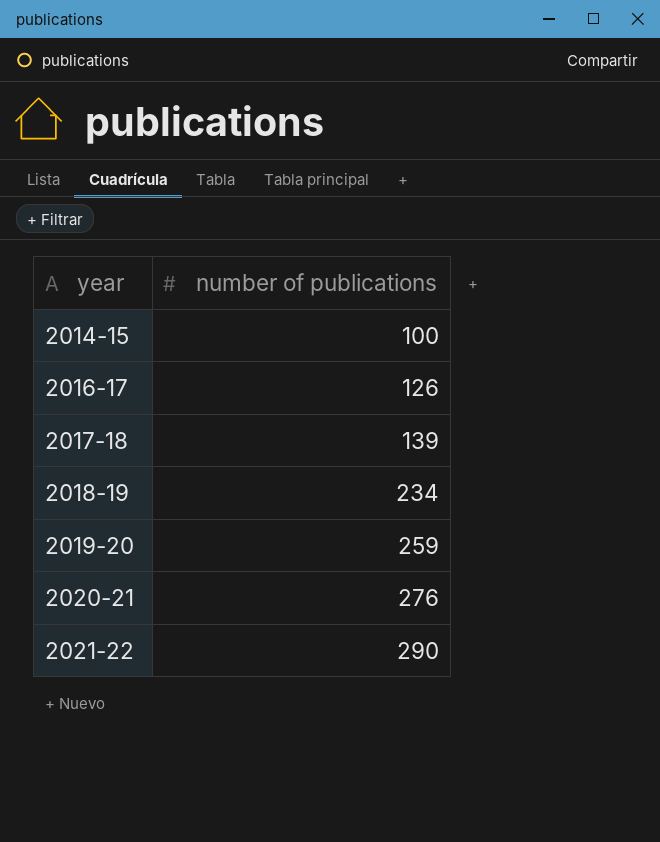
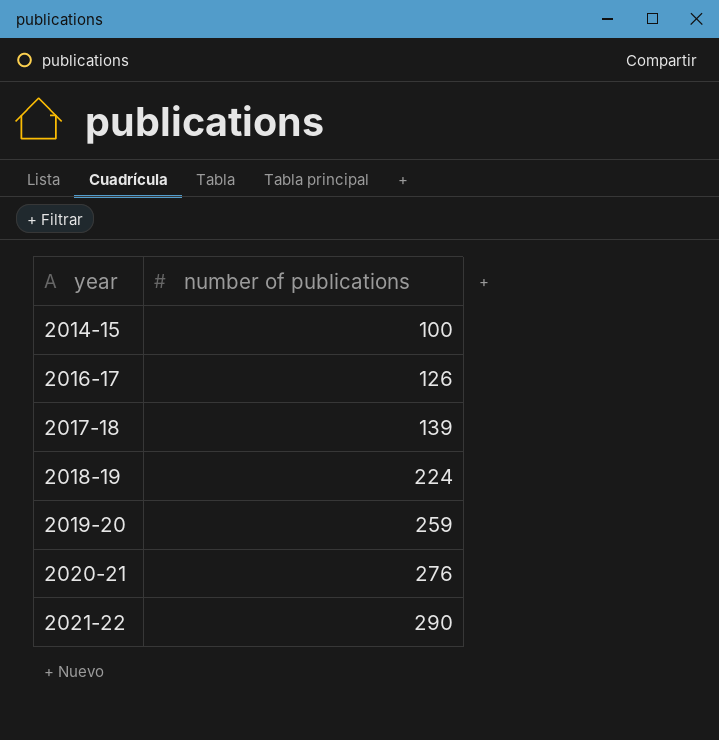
2018-19 | number of publications: 234 -> 224

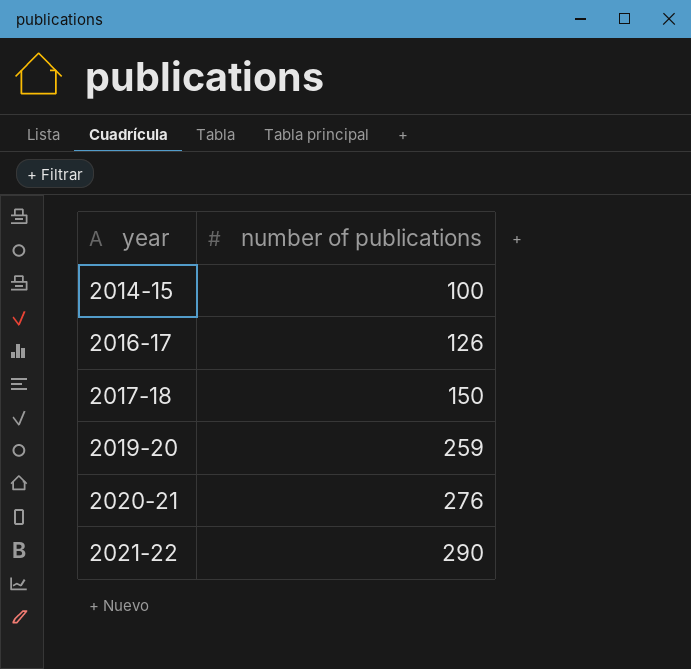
row 2018-19: 224 -> none
2017-18 | number of publications: 139 -> 150

